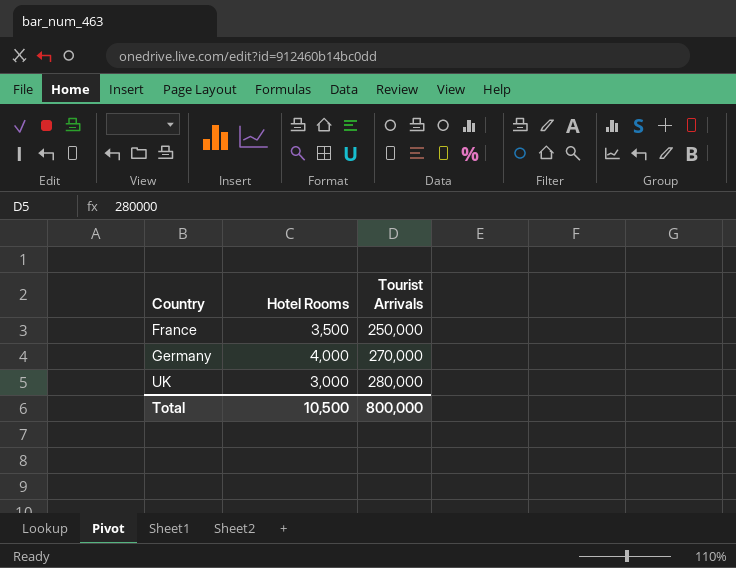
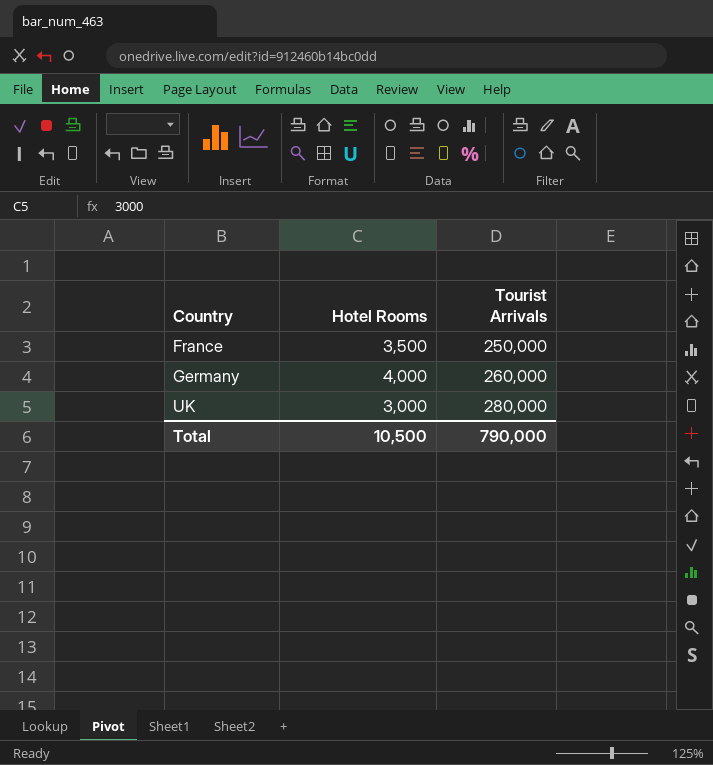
Germany | Tourist Arrivals: 270,000 -> 260,000
Total | Tourist Arrivals: 800,000 -> 790,000

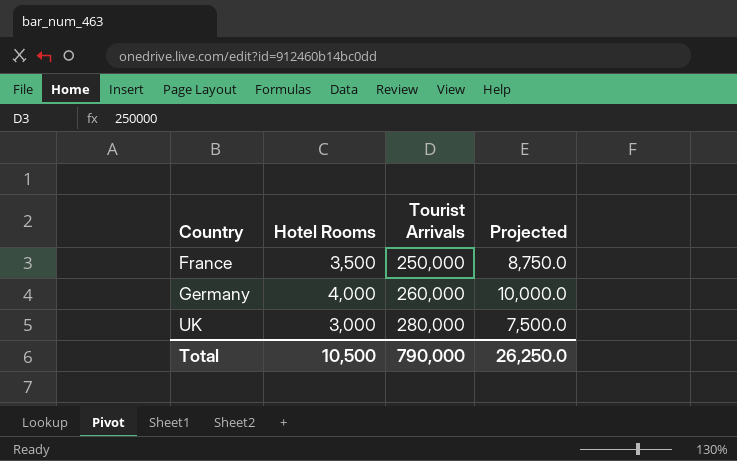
column Projected | formula: none -> [Hotel Rooms] * 2.5

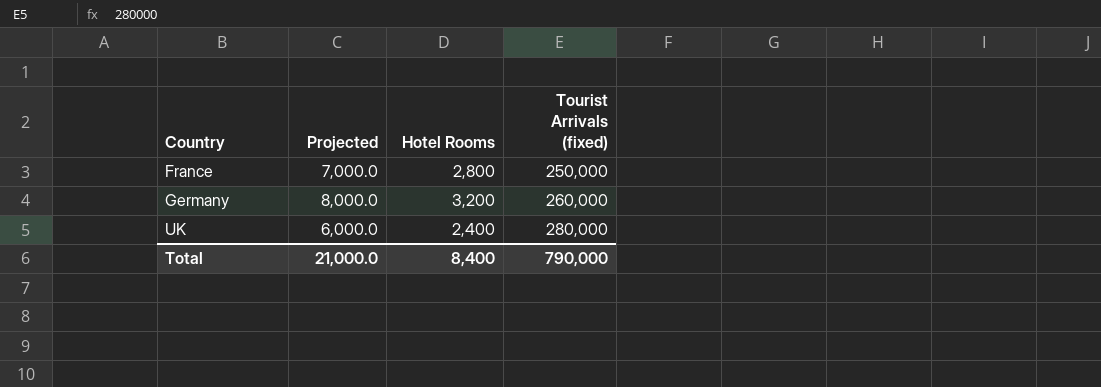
column Projected | position: 4 -> 2
column name: Tourist Arrivals -> Tourist Arrivals (fixed)
France | Projected: 8,750.0 -> 7,000.0
France | Hotel Rooms: 3,500 -> 2,800
Germany | Projected: 10,000.0 -> 8,000.0
Germany | Hotel Rooms: 4,000 -> 3,200
UK | Projected: 7,500.0 -> 6,000.0
UK | Hotel Rooms: 3,000 -> 2,400
Total | Projected: 26,250.0 -> 21,000.0
Total | Hotel Rooms: 10,500 -> 8,400

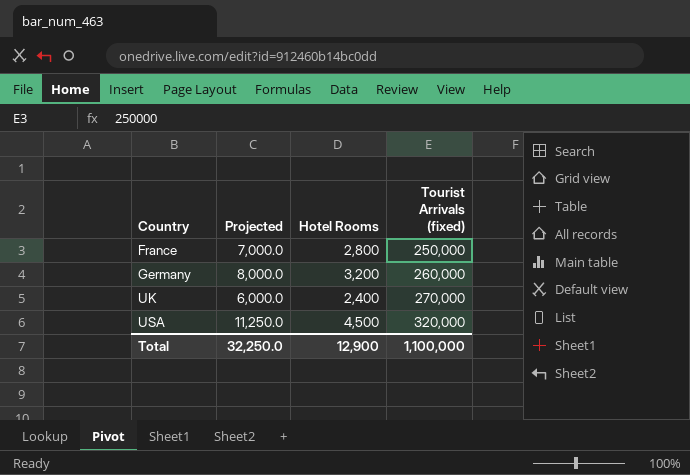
UK | Tourist Arrivals (fixed): 280,000 -> 270,000
row USA: none -> 11,250.0 | 4,500 | 320,000
Total | Projected: 21,000.0 -> 32,250.0
Total | Hotel Rooms: 8,400 -> 12,900
Total | Tourist Arrivals (fixed): 790,000 -> 1,100,000

